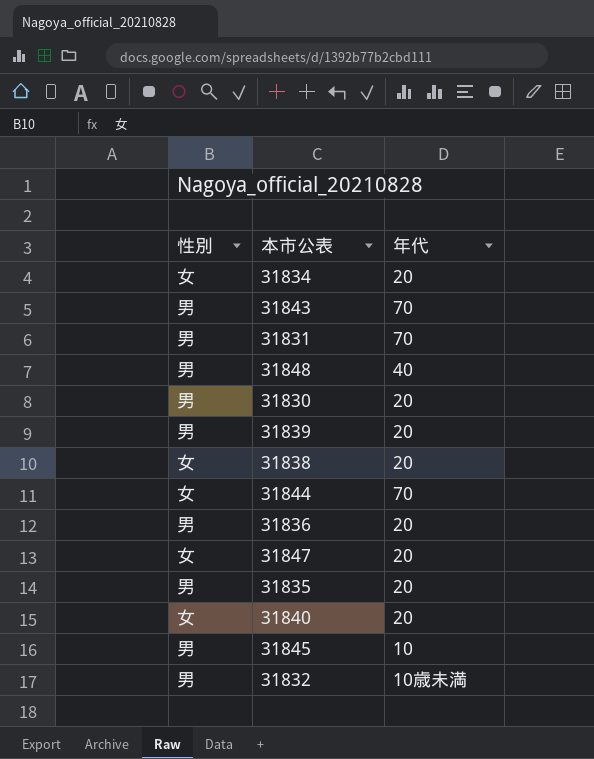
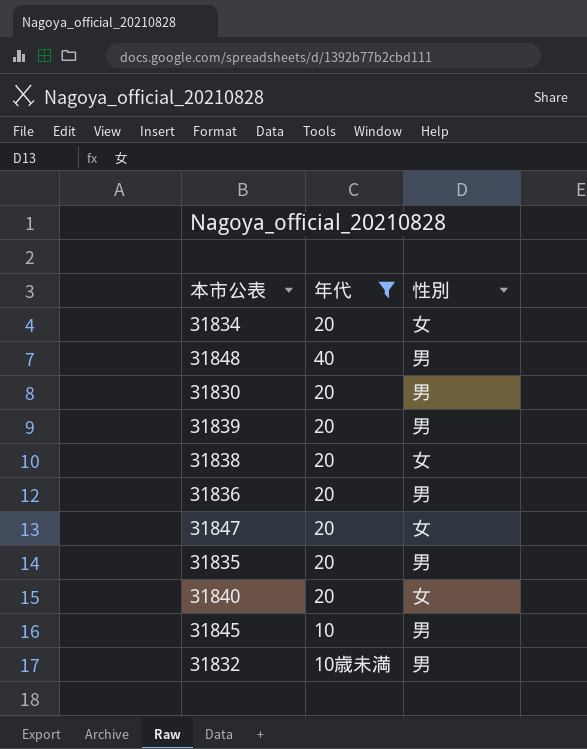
filter: none -> 年代 != 70
column 性別 | position: 1 -> 3

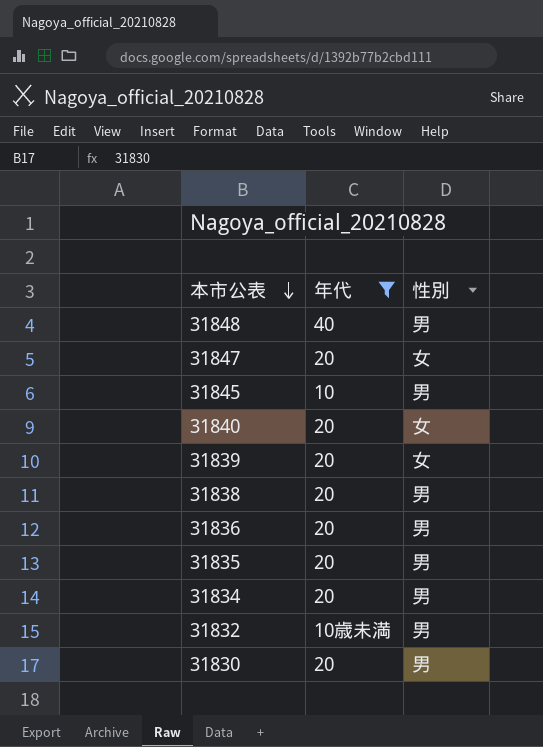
row order: none -> 本市公表 descending
31839 | 性別: 男 -> 女
31838 | 性別: 女 -> 男
31834 | 性別: 女 -> 男

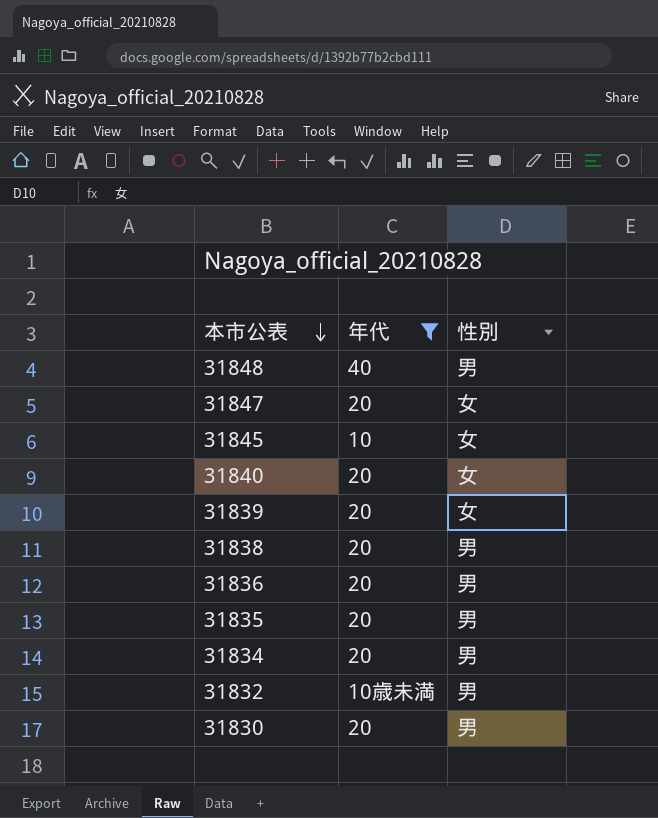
31845 | 性別: 男 -> 女

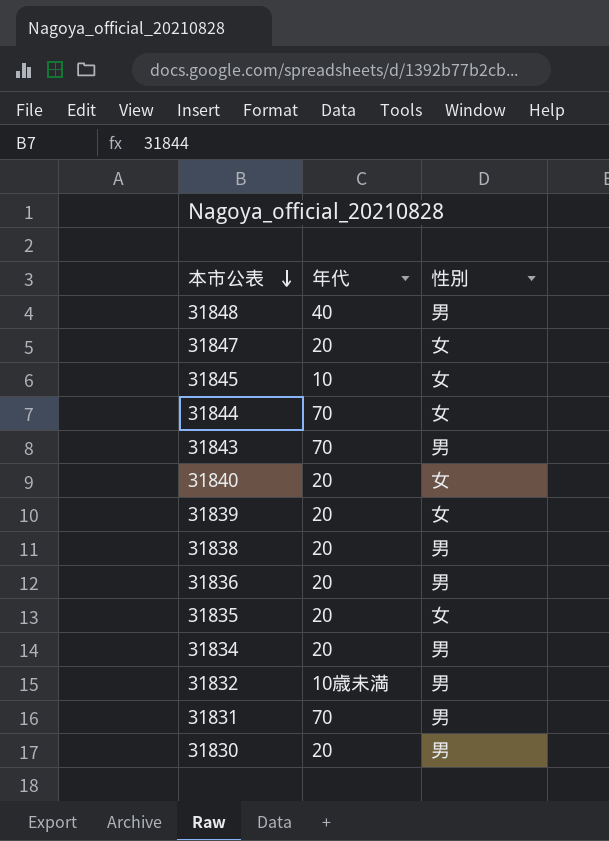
filter: 年代 != 70 -> none
31835 | 性別: 男 -> 女

